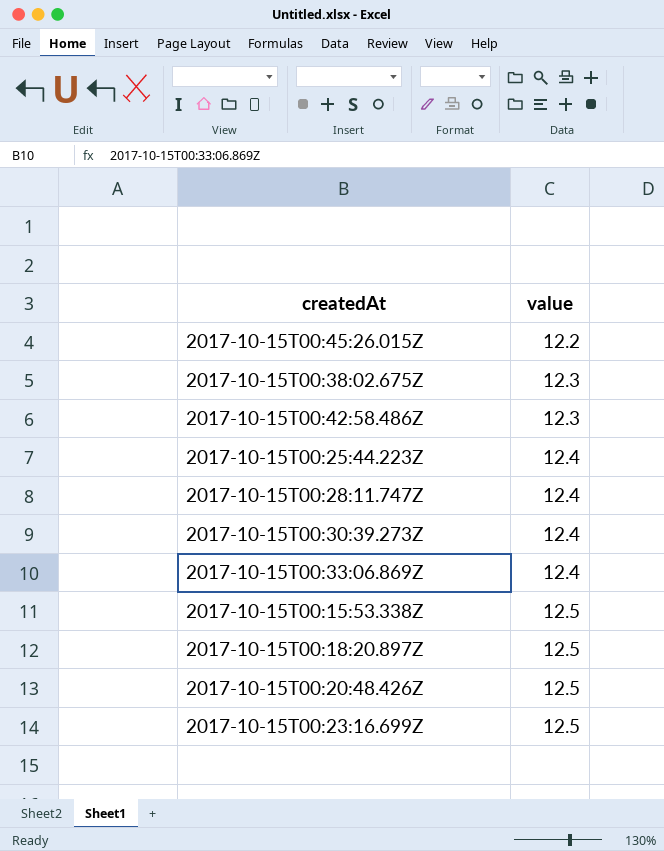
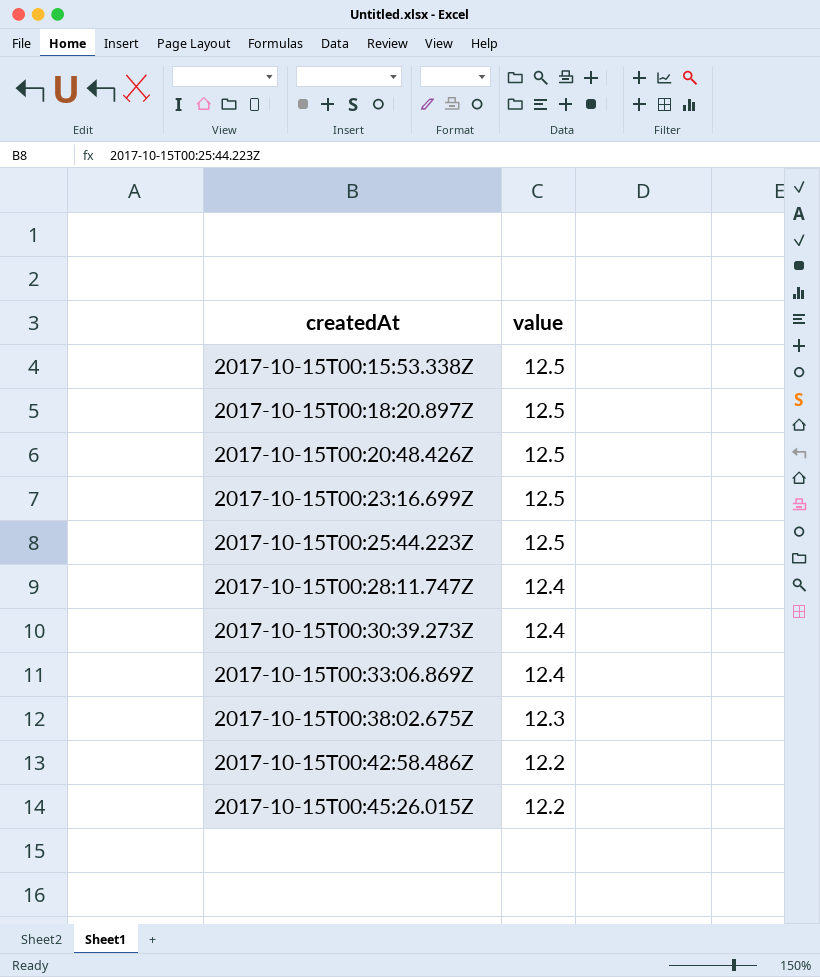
row order: value ascending -> createdAt ascending
2017-10-15T00:25:44.223Z | value: 12.4 -> 12.5
2017-10-15T00:42:58.486Z | value: 12.3 -> 12.2

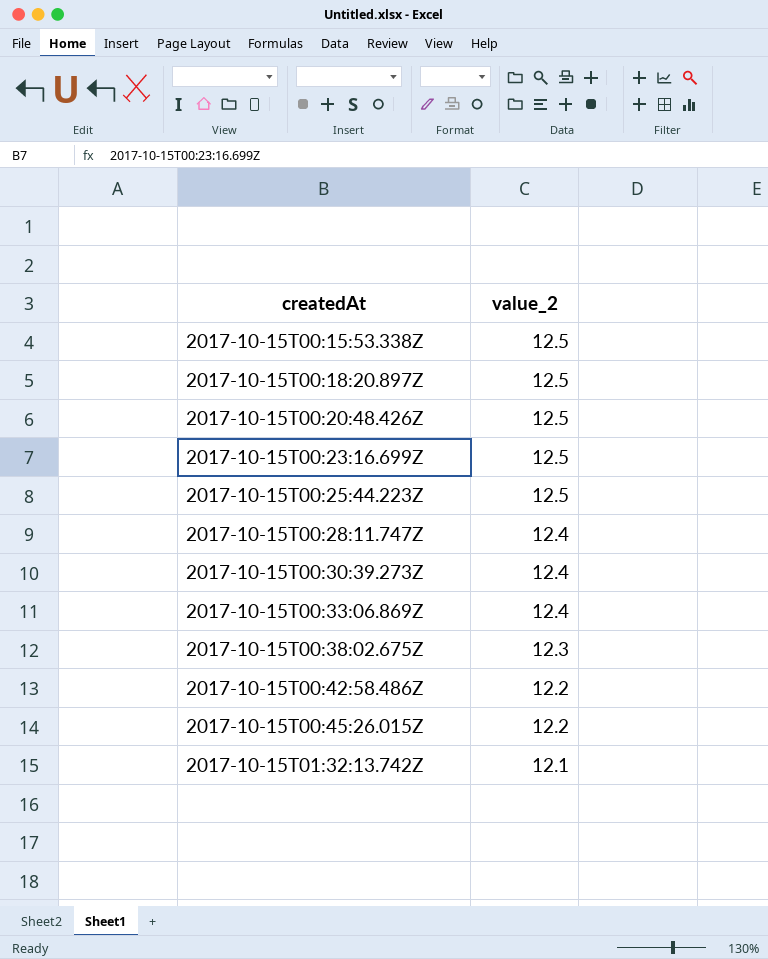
column name: value -> value_2
row 2017-10-15T01:32:13.742Z: none -> 12.1

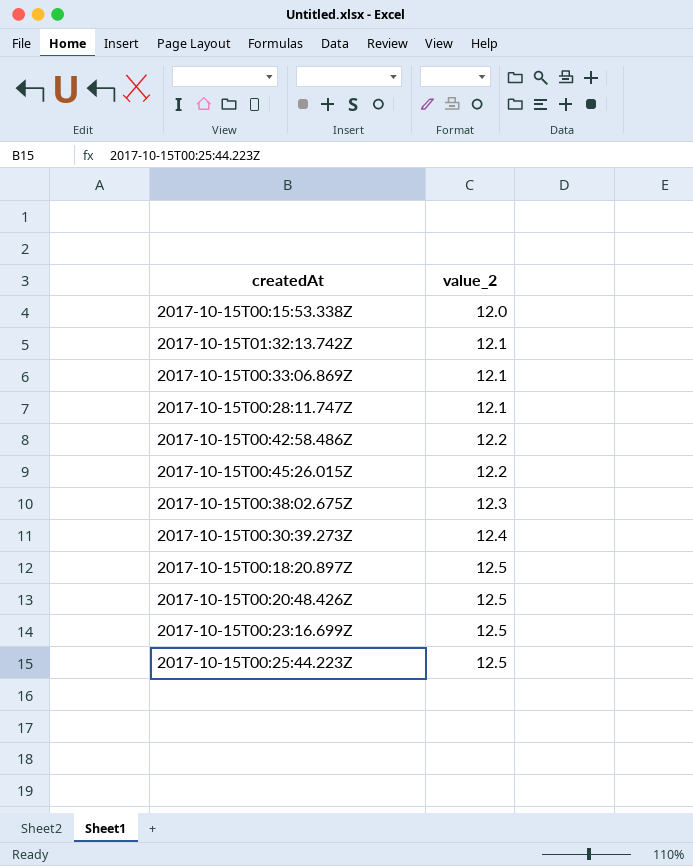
row order: createdAt ascending -> value_2 ascending
2017-10-15T00:15:53.338Z | value_2: 12.5 -> 12.0
2017-10-15T00:33:06.869Z | value_2: 12.4 -> 12.1
2017-10-15T00:28:11.747Z | value_2: 12.4 -> 12.1

